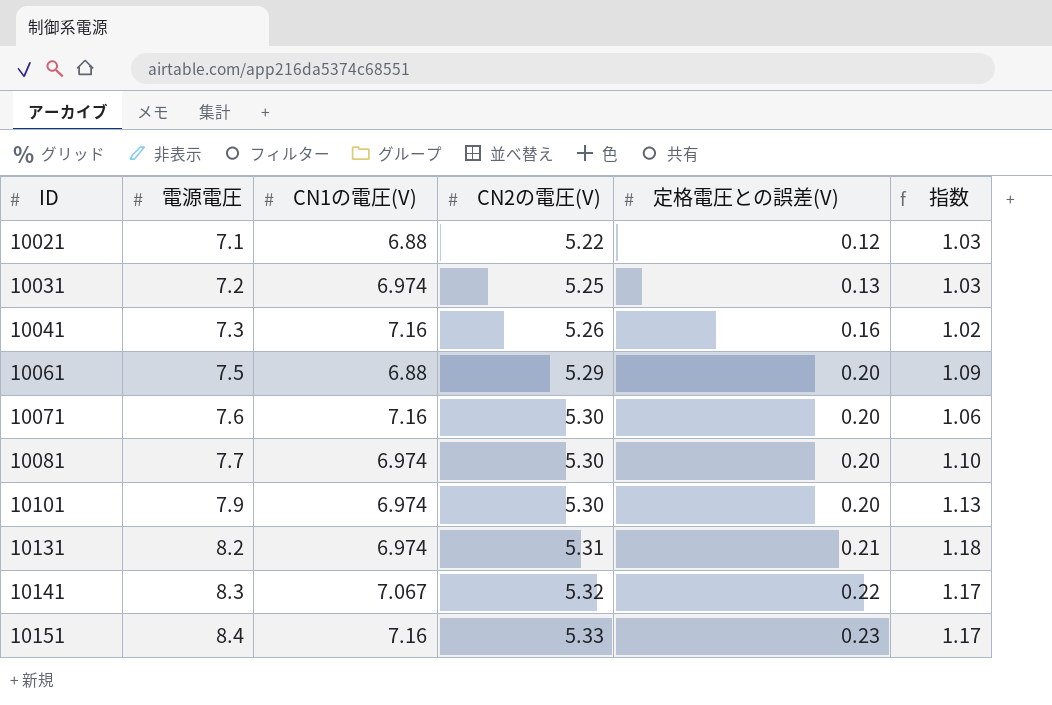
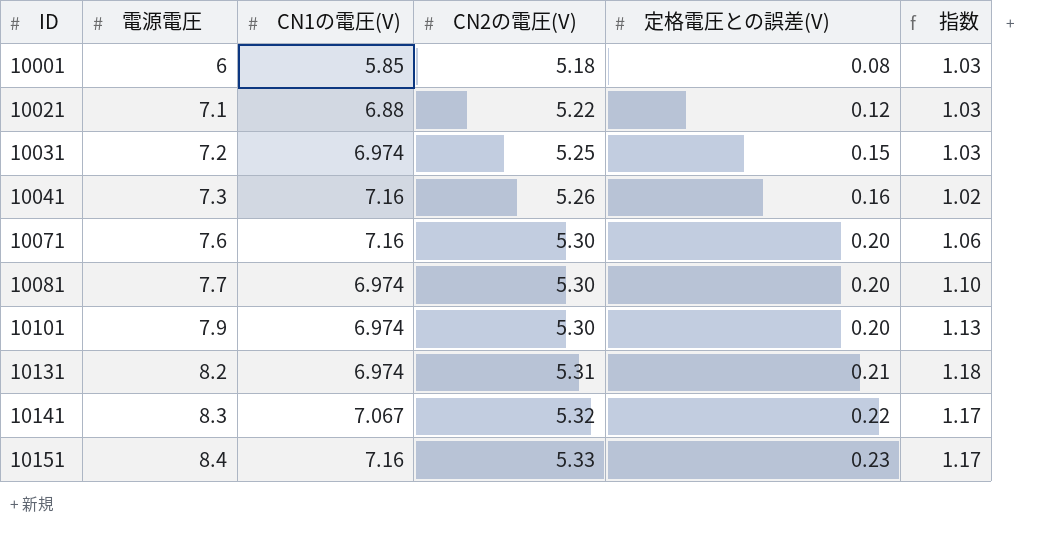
row 10061: 7.5 | 6.88 | 5.29 | 0.20 | 1.09 -> none
row 10001: none -> 6 | 5.85 | 5.18 | 0.08 | 1.03
10031 | 定格電圧との誤差(V): 0.13 -> 0.15

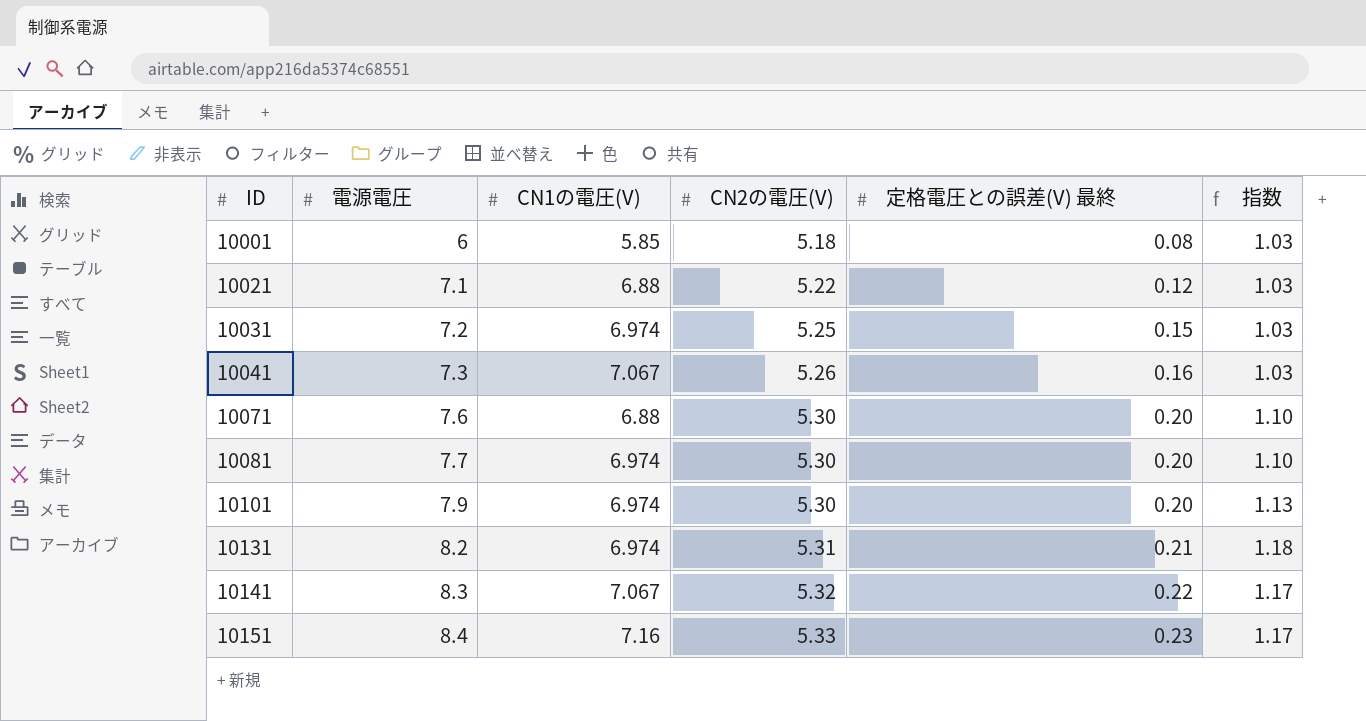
column name: 定格電圧との誤差(V) -> 定格電圧との誤差(V) 最終
10041 | CN1の電圧(V): 7.16 -> 7.067
10041 | 指数: 1.02 -> 1.03
10071 | CN1の電圧(V): 7.16 -> 6.88
10071 | 指数: 1.06 -> 1.10

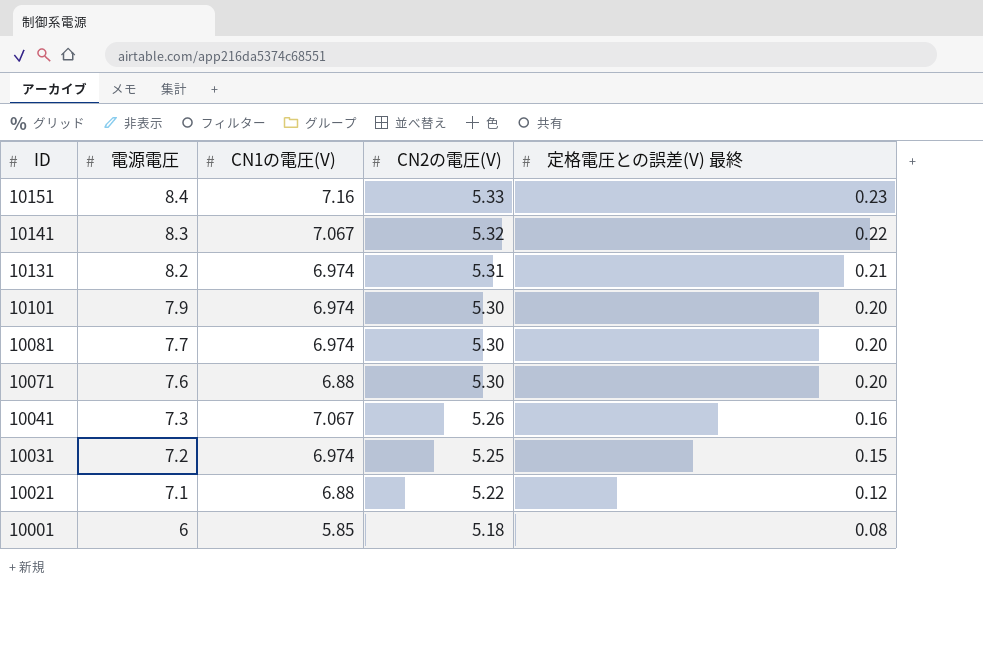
row order: ID ascending -> ID descending
column 指数 | formula: [電源電圧] / [CN1の電圧(V)] -> none

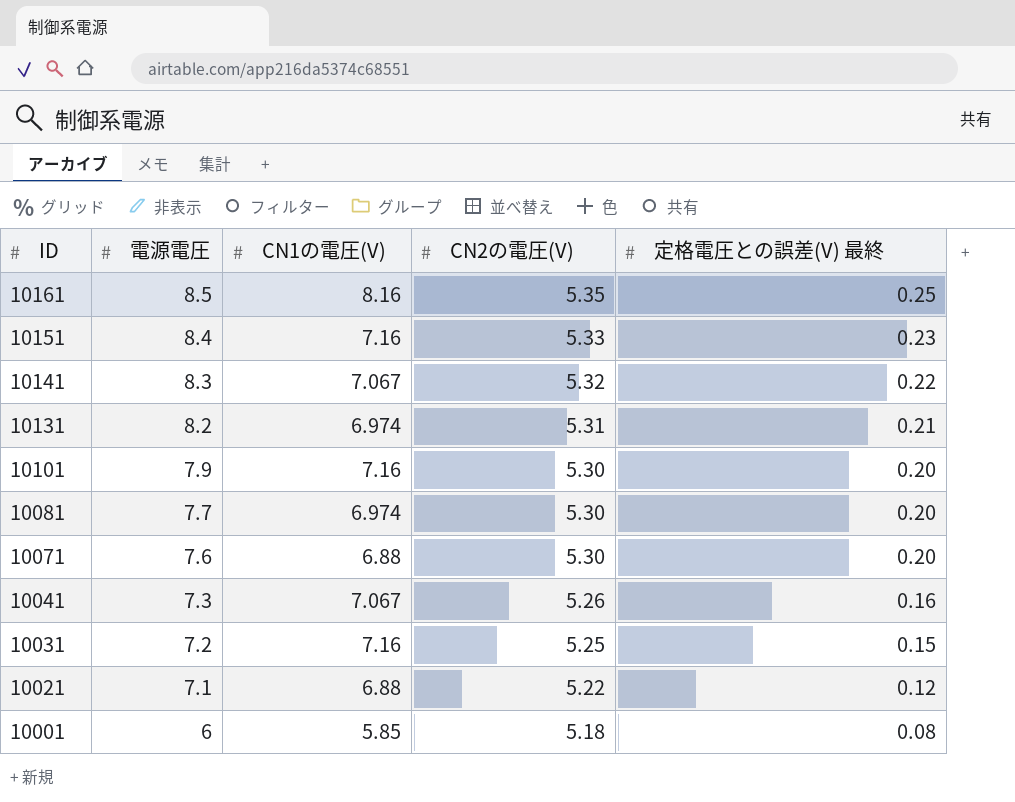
row 10161: none -> 8.5 | 8.16 | 5.35 | 0.25
10101 | CN1の電圧(V): 6.974 -> 7.16
10031 | CN1の電圧(V): 6.974 -> 7.16

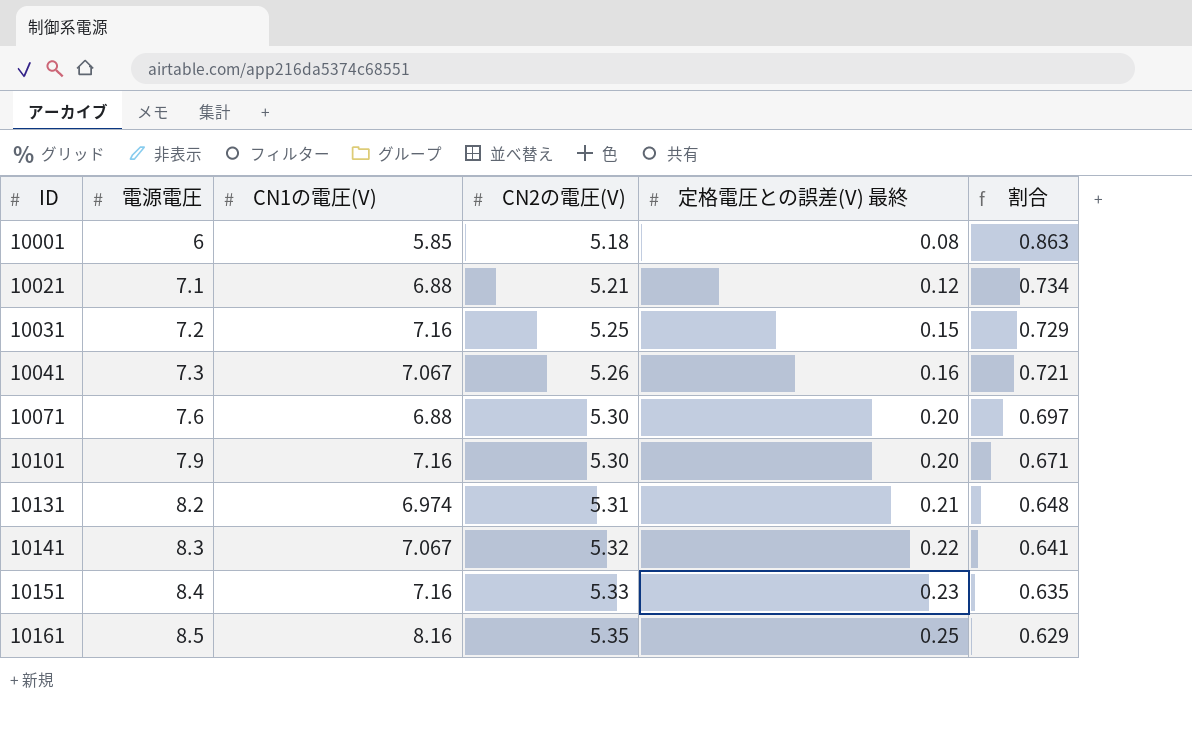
row order: ID descending -> ID ascending
column 割合 | formula: none -> [CN2の電圧(V)] / [電源電圧]
row 10081: 7.7 | 6.974 | 5.30 | 0.20 -> none
10021 | CN2の電圧(V): 5.22 -> 5.21

